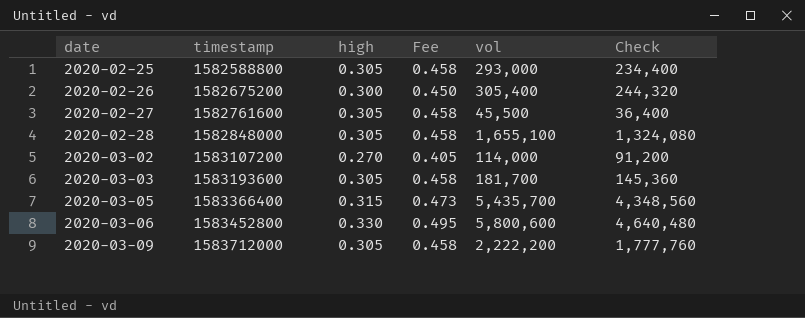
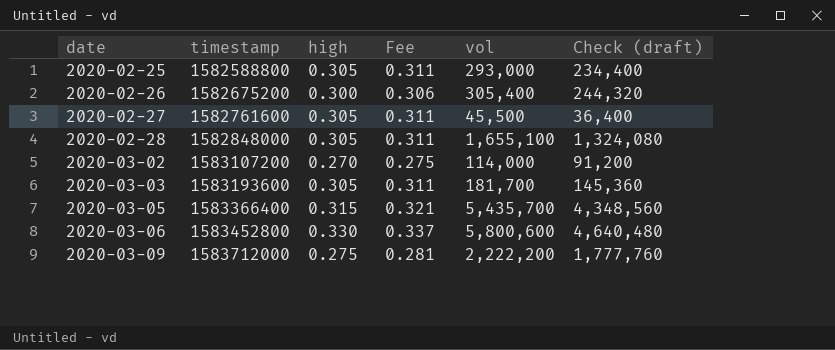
column Fee | formula: [high] * 1.5 -> [high] * 1.02
column name: Check -> Check (draft)
2020-03-09 | high: 0.305 -> 0.275

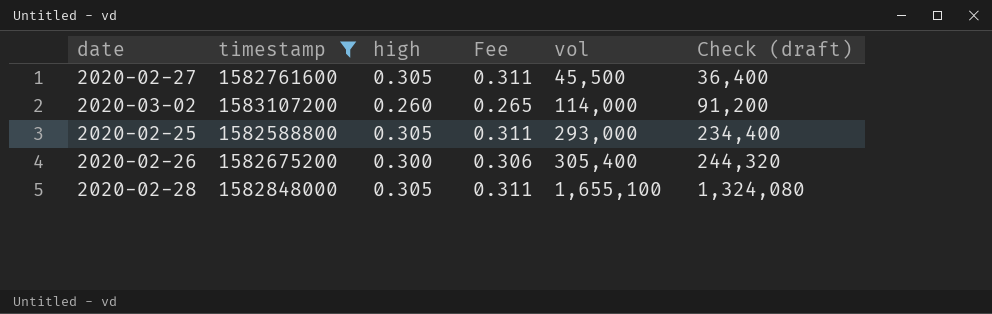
filter: none -> timestamp <= 1583107200
row order: date ascending -> vol ascending
2020-03-02 | high: 0.270 -> 0.260
2020-03-02 | Fee: 0.275 -> 0.265

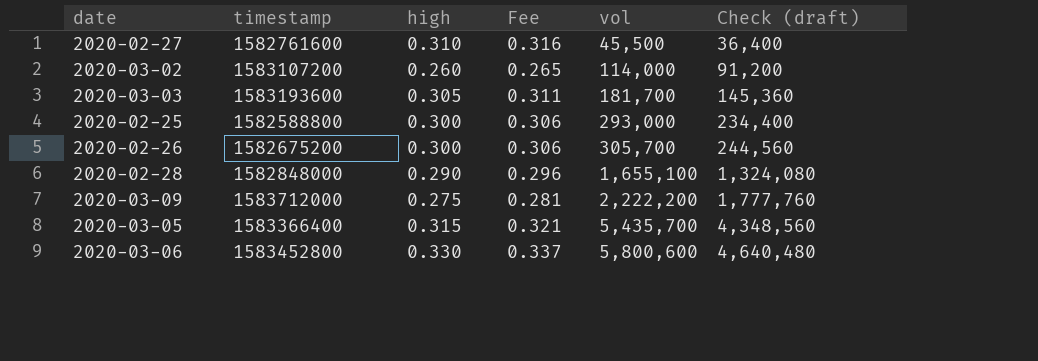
filter: timestamp <= 1583107200 -> none
2020-02-27 | high: 0.305 -> 0.310
2020-02-27 | Fee: 0.311 -> 0.316
2020-02-25 | high: 0.305 -> 0.300
2020-02-25 | Fee: 0.311 -> 0.306
2020-02-26 | vol: 305,400 -> 305,700
2020-02-26 | Check (draft): 244,320 -> 244,560
2020-02-28 | high: 0.305 -> 0.290
2020-02-28 | Fee: 0.311 -> 0.296

